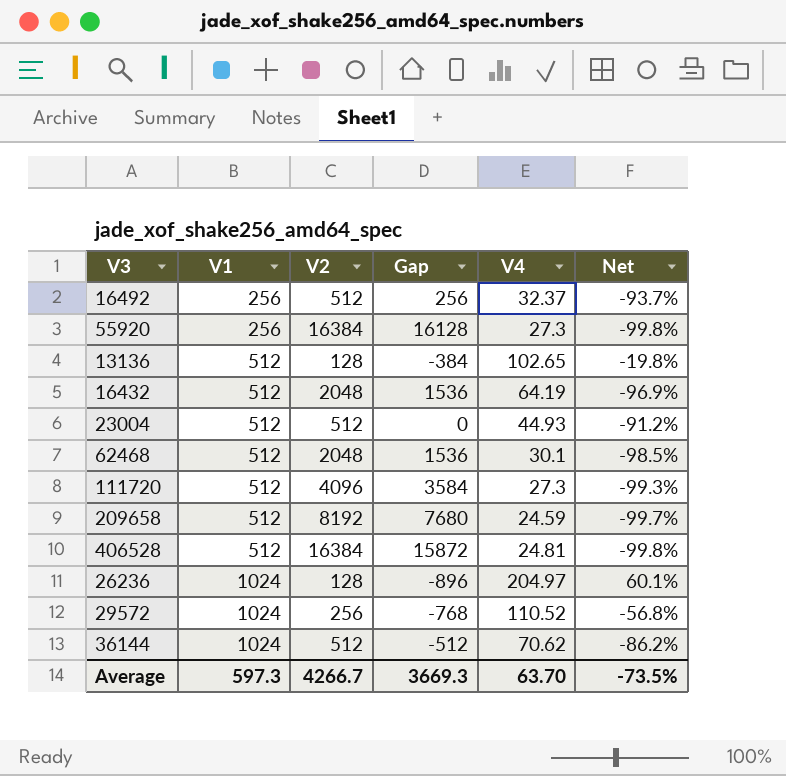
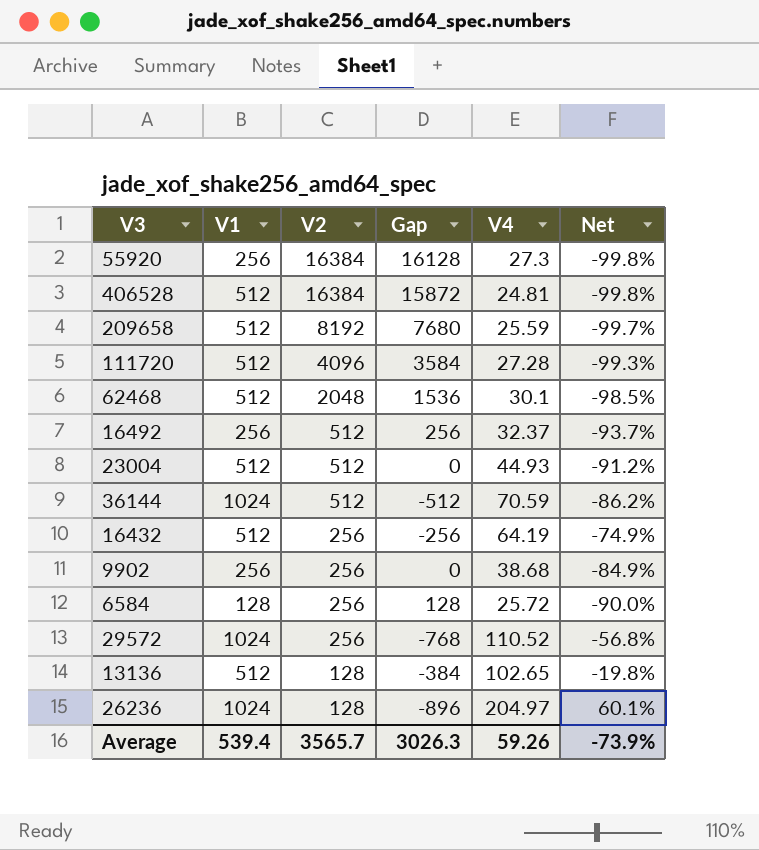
row order: V1 ascending -> V2 descending
209658 | V4: 24.59 -> 25.59
111720 | V4: 27.3 -> 27.28
36144 | V4: 70.62 -> 70.59
16432 | V2: 2048 -> 256
16432 | Gap: 1536 -> -256
16432 | Net: -96.9% -> -74.9%
row 9902: none -> 256 | 256 | 0 | 38.68 | -84.9%
row 6584: none -> 128 | 256 | 128 | 25.72 | -90.0%
Average | V1: 597.3 -> 539.4
Average | V2: 4266.7 -> 3565.7
Average | Gap: 3669.3 -> 3026.3
Average | V4: 63.70 -> 59.26
Average | Net: -73.5% -> -73.9%

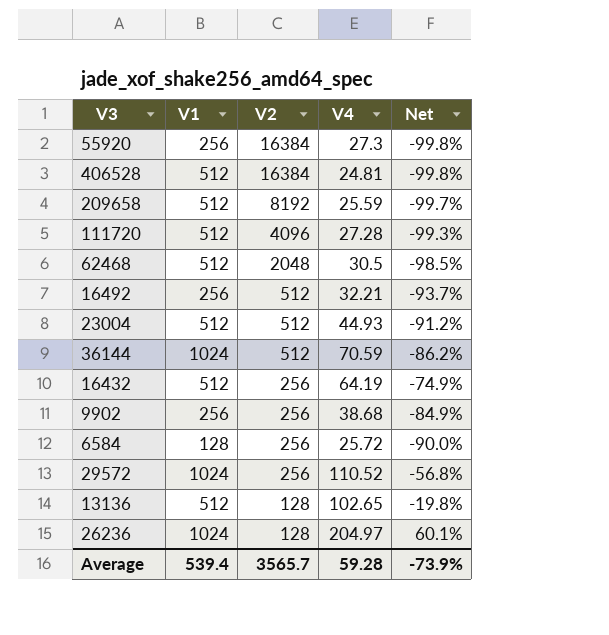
column Gap | formula: [V2] - [V1] -> none
62468 | V4: 30.1 -> 30.5
16492 | V4: 32.37 -> 32.21
Average | V4: 59.26 -> 59.28

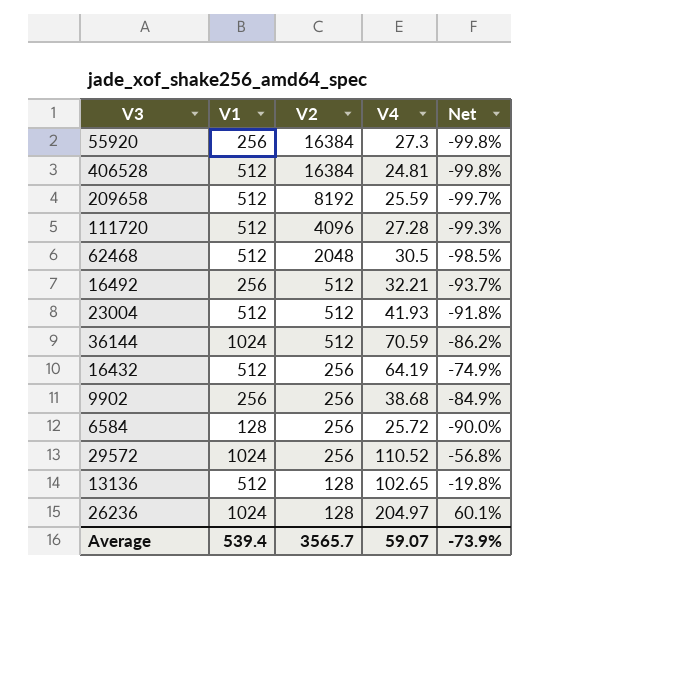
23004 | V4: 44.93 -> 41.93
23004 | Net: -91.2% -> -91.8%
Average | V4: 59.28 -> 59.07

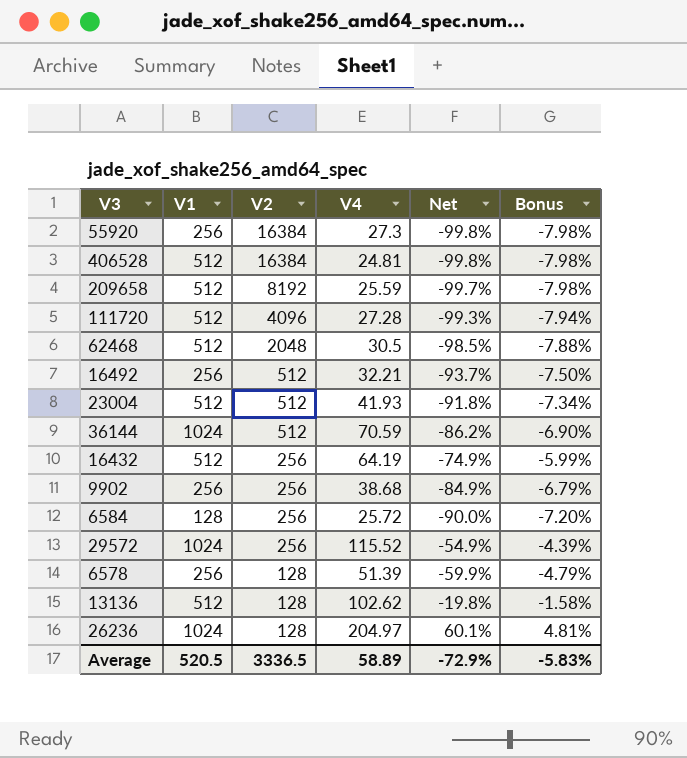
column Bonus | formula: none -> [Net] * 0.08
29572 | V4: 110.52 -> 115.52
29572 | Net: -56.8% -> -54.9%
row 6578: none -> 256 | 128 | 51.39 | -59.9% | -4.79%
13136 | V4: 102.65 -> 102.62
Average | V1: 539.4 -> 520.5
Average | V2: 3565.7 -> 3336.5
Average | V4: 59.07 -> 58.89
Average | Net: -73.9% -> -72.9%

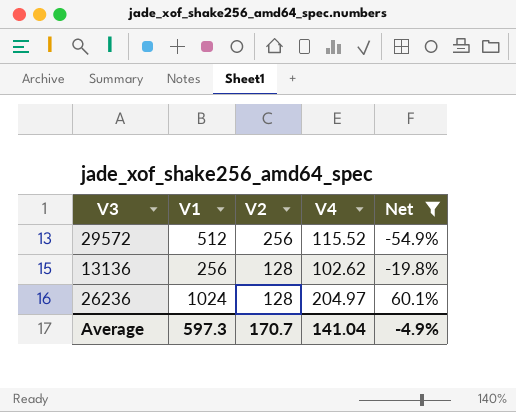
filter: none -> Net >= -54.9%
column Bonus | formula: [Net] * 0.08 -> none
29572 | V1: 1024 -> 512
13136 | V1: 512 -> 256
Average | V1: 520.5 -> 597.3
Average | V2: 3336.5 -> 170.7
Average | V4: 58.89 -> 141.04
Average | Net: -72.9% -> -4.9%

